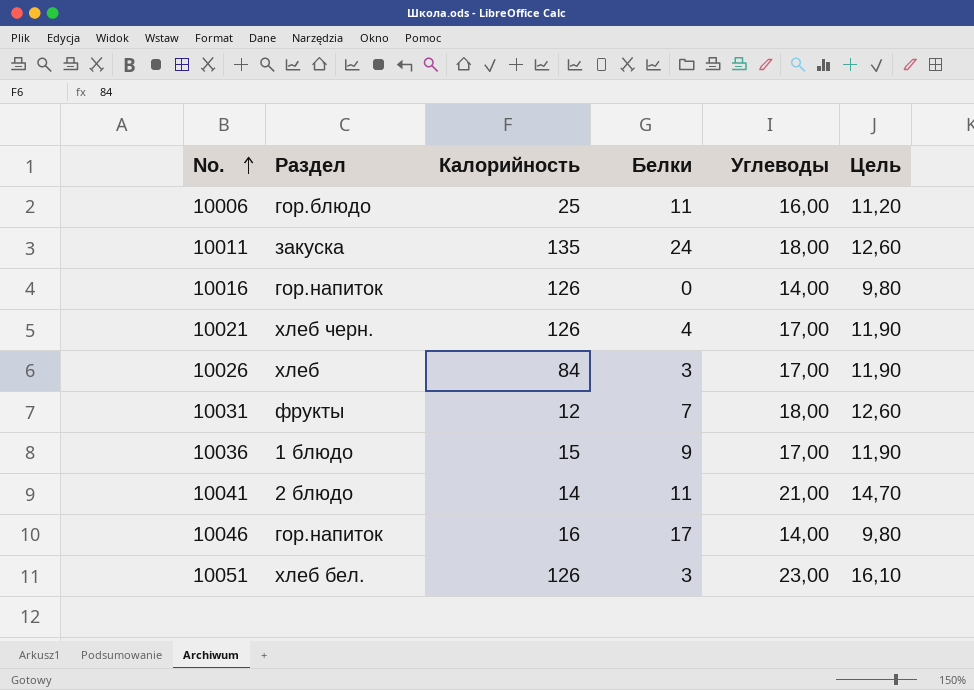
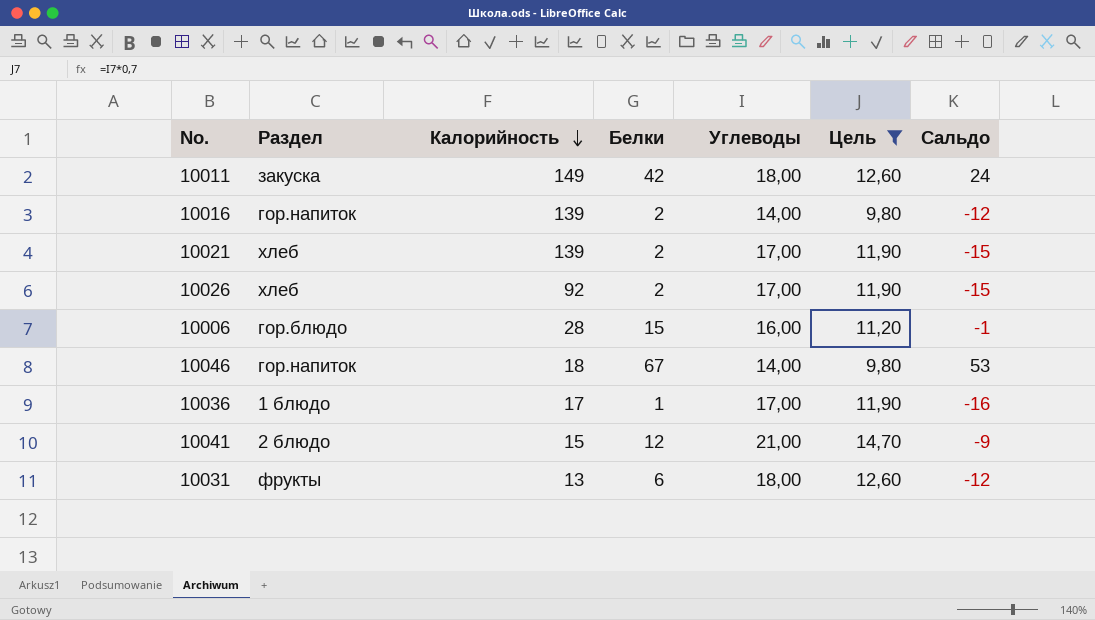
filter: none -> Цель != 16,10
row order: No. ascending -> Калорийность descending
column Сальдо | formula: none -> [Белки] - [Углеводы]
10011 | Калорийность: 135 -> 149
10011 | Белки: 24 -> 42
10016 | Калорийность: 126 -> 139
10016 | Белки: 0 -> 2
10021 | Раздел: хлеб черн. -> хлеб
10021 | Калорийность: 126 -> 139
10021 | Белки: 4 -> 2
10026 | Калорийность: 84 -> 92
10026 | Белки: 3 -> 2
10006 | Калорийность: 25 -> 28
10006 | Белки: 11 -> 15
10046 | Калорийность: 16 -> 18
10046 | Белки: 17 -> 67
10036 | Калорийность: 15 -> 17
10036 | Белки: 9 -> 1
10041 | Калорийность: 14 -> 15
10041 | Белки: 11 -> 12
10031 | Калорийность: 12 -> 13
10031 | Белки: 7 -> 6

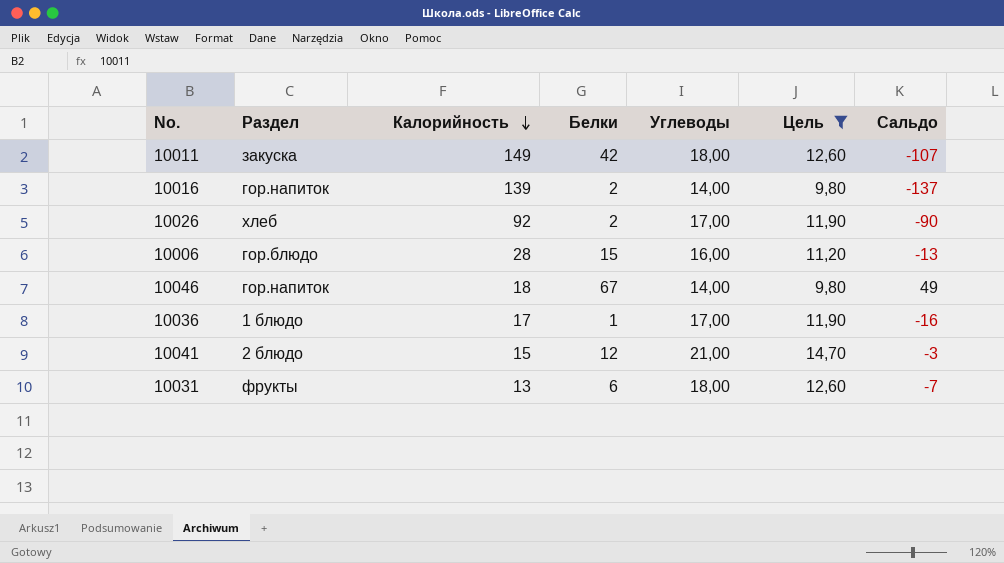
column Сальдо | formula: [Белки] - [Углеводы] -> [Белки] - [Калорийность]
row 10021: хлеб | 139 | 2 | 17,00 | 11,90 | -15 -> none

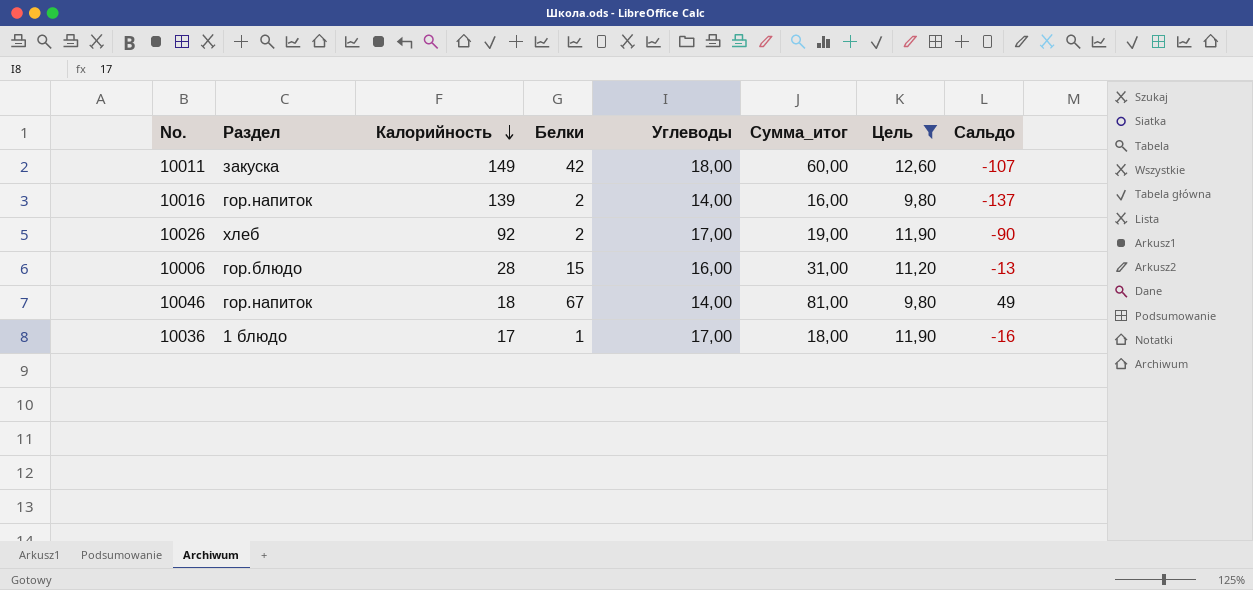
column Сумма_итог | formula: none -> [Белки] + [Углеводы]
row 10041: 2 блюдо | 15 | 12 | 21,00 | 14,70 | -3 -> none
row 10031: фрукты | 13 | 6 | 18,00 | 12,60 | -7 -> none

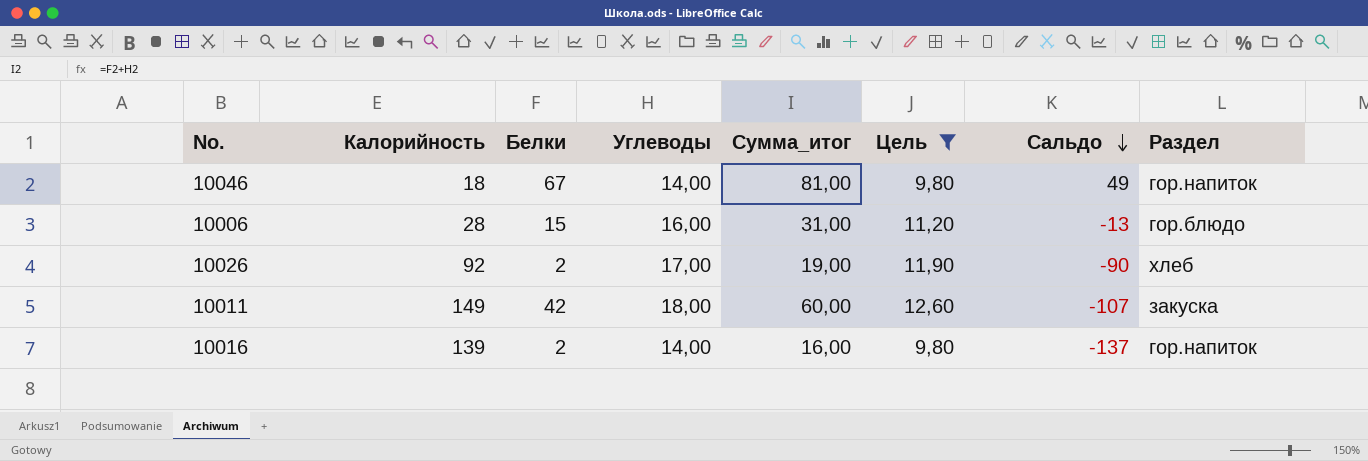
row order: Калорийность descending -> Сальдо descending
column Раздел | position: 2 -> 8
row 10036: 1 блюдо | 17 | 1 | 17,00 | 18,00 | 11,90 | -16 -> none

